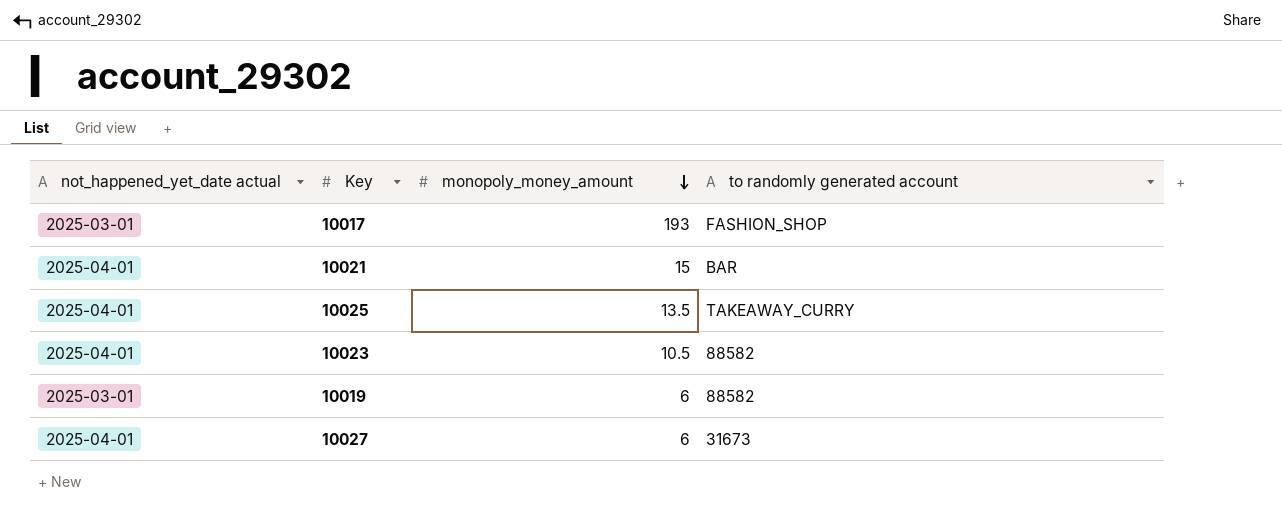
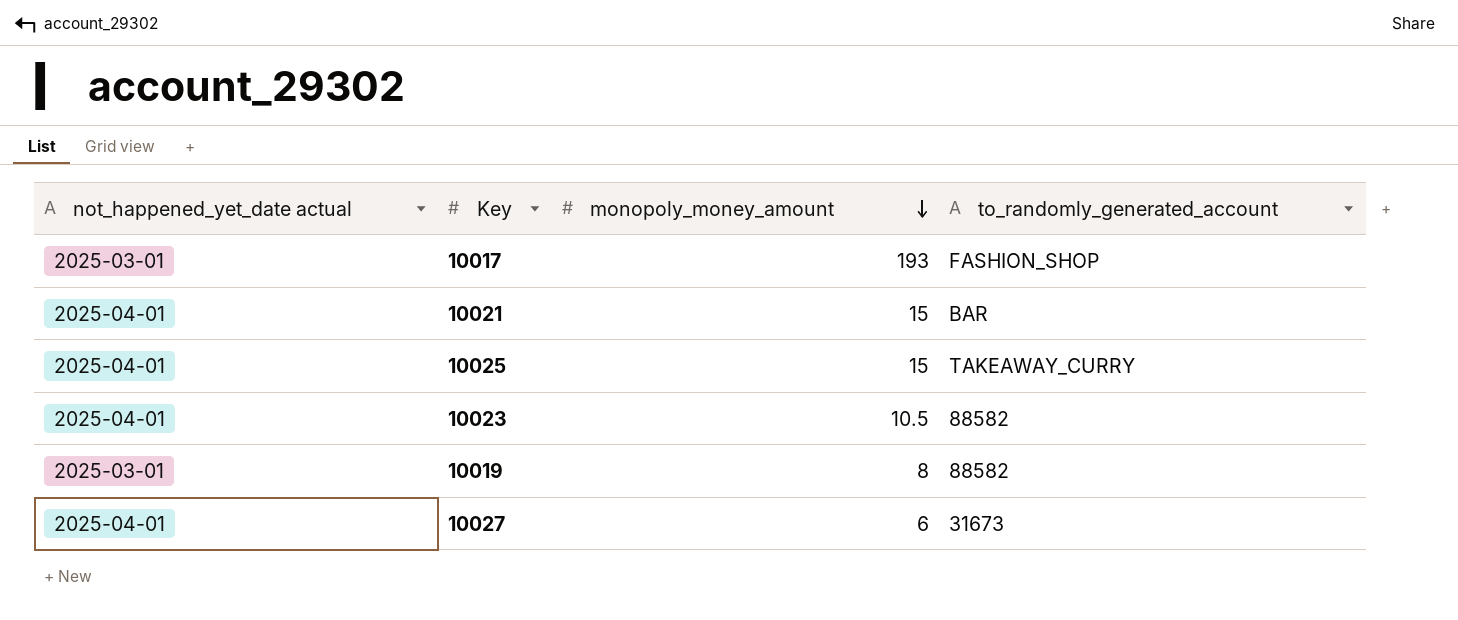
column name: to randomly generated account -> to_randomly_generated_account
10025 | monopoly_money_amount: 13.5 -> 15
10019 | monopoly_money_amount: 6 -> 8

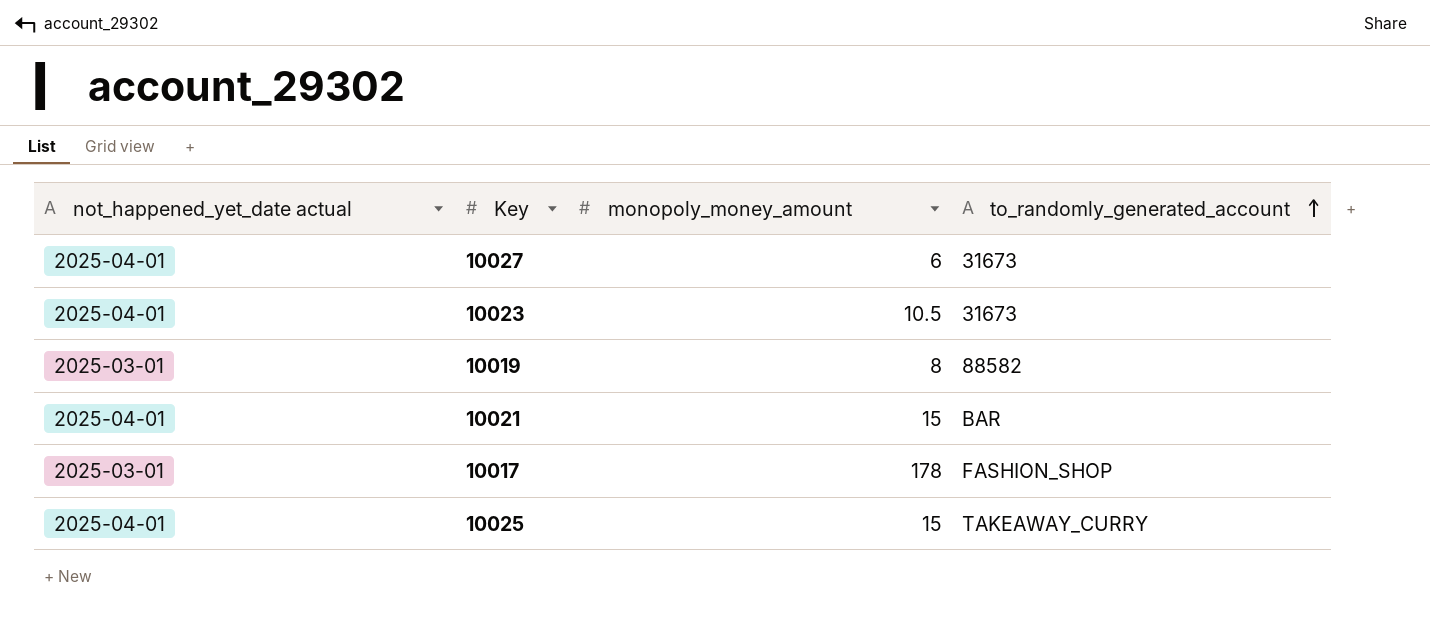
row order: monopoly_money_amount descending -> to_randomly_generated_account ascending
10023 | to_randomly_generated_account: 88582 -> 31673
10017 | monopoly_money_amount: 193 -> 178

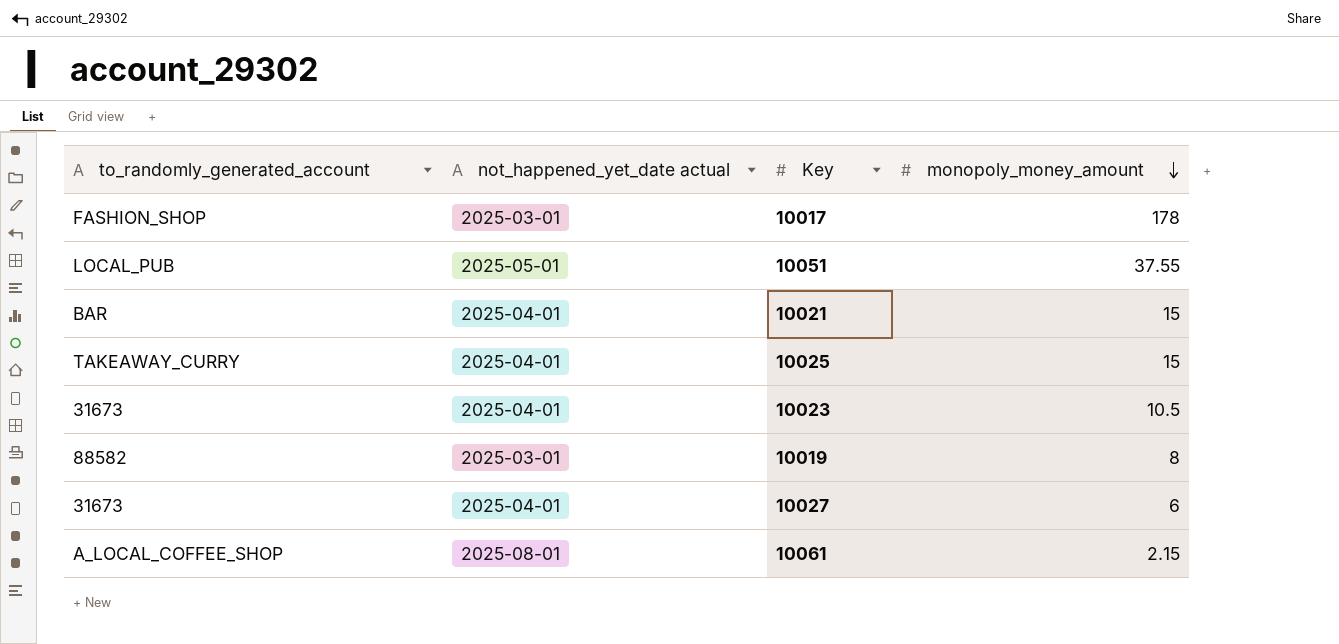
row order: to_randomly_generated_account ascending -> monopoly_money_amount descending
column to_randomly_generated_account | position: 4 -> 1
row 10051: none -> LOCAL_PUB | 2025-05-01 | 37.55
row 10061: none -> A_LOCAL_COFFEE_SHOP | 2025-08-01 | 2.15

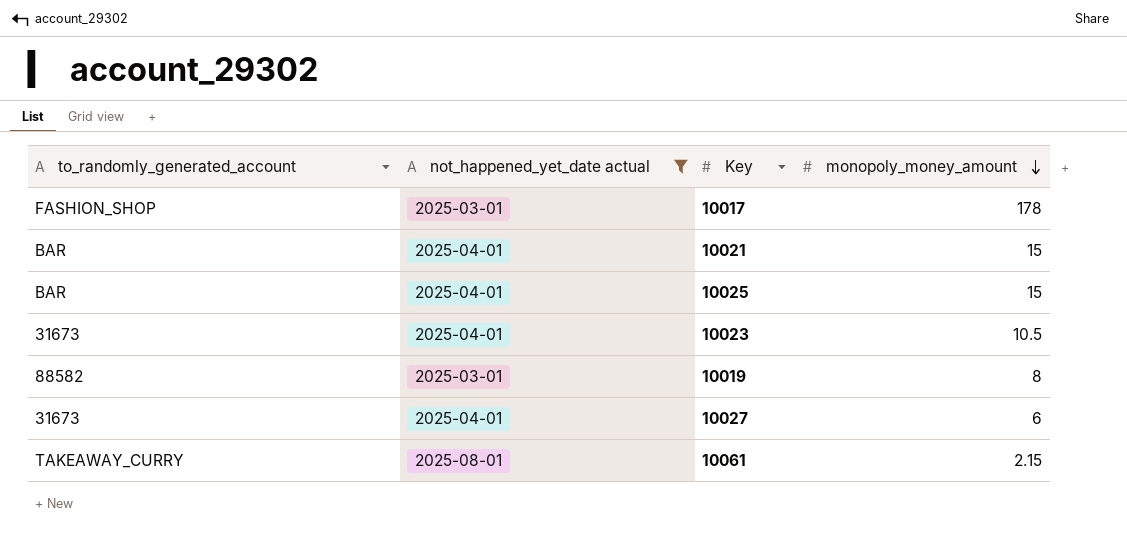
filter: none -> not_happened_yet_date actual != 2025-05-01
10025 | to_randomly_generated_account: TAKEAWAY_CURRY -> BAR
10061 | to_randomly_generated_account: A_LOCAL_COFFEE_SHOP -> TAKEAWAY_CURRY

